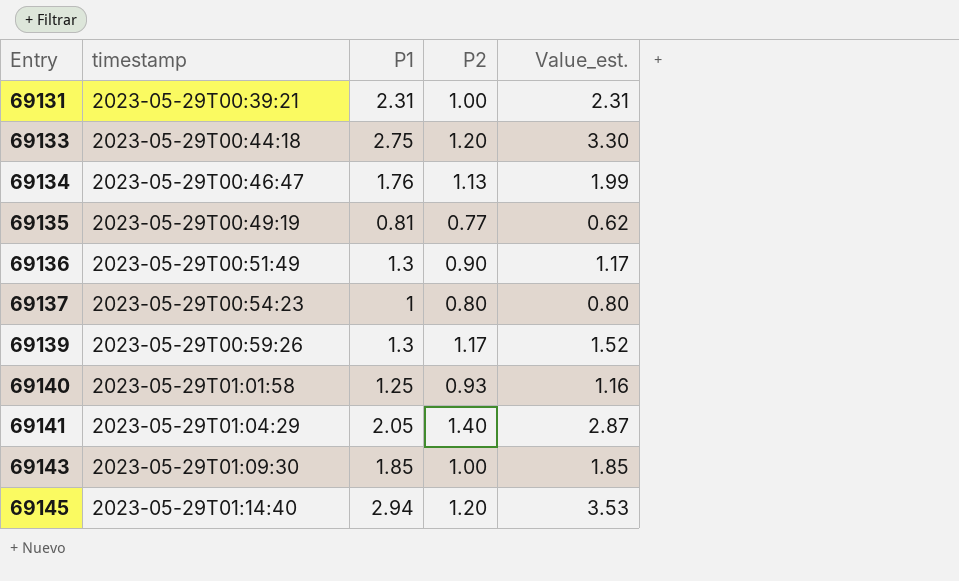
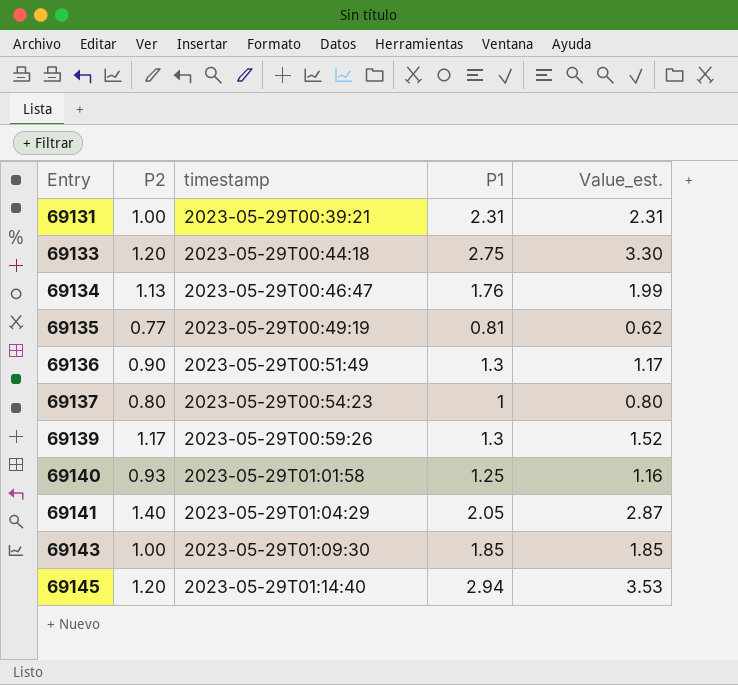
column P2 | position: 4 -> 2

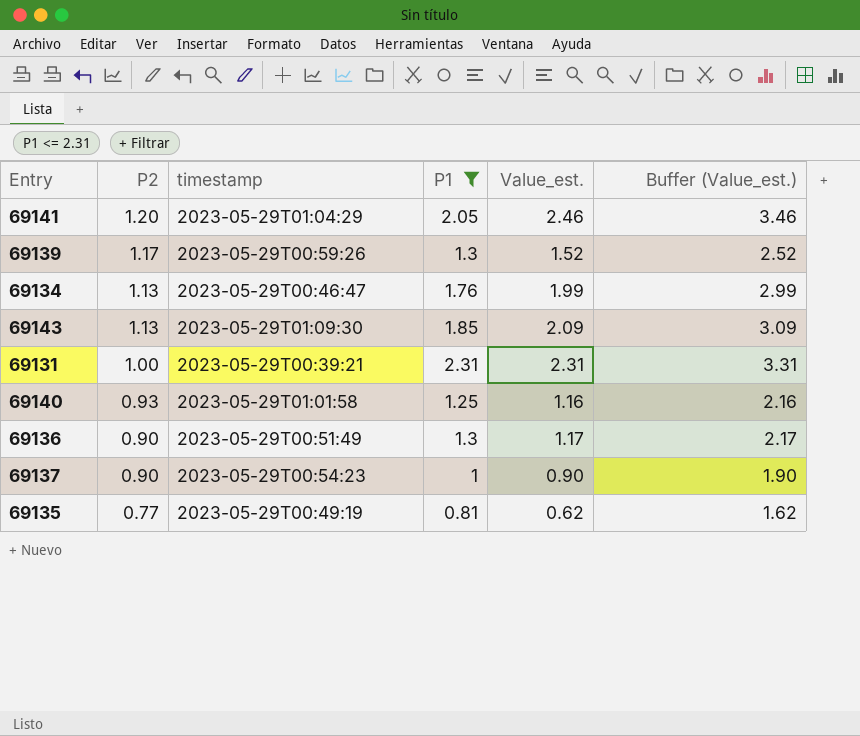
filter: none -> P1 <= 2.31
row order: Entry ascending -> P2 descending
column Buffer (Value_est.) | formula: none -> [Value_est.] + 1
69141 | P2: 1.40 -> 1.20
69141 | Value_est.: 2.87 -> 2.46
69143 | P2: 1.00 -> 1.13
69143 | Value_est.: 1.85 -> 2.09
69137 | P2: 0.80 -> 0.90
69137 | Value_est.: 0.80 -> 0.90

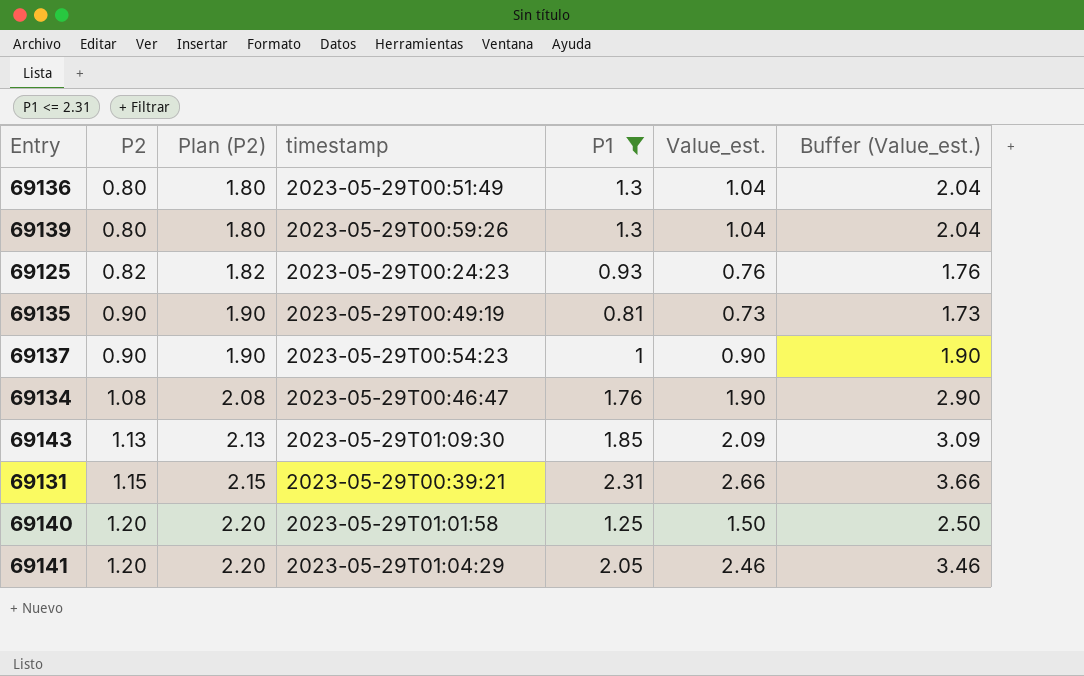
row order: P2 descending -> P2 ascending
column Plan (P2) | formula: none -> [P2] + 1
69136 | P2: 0.90 -> 0.80
69136 | Value_est.: 1.17 -> 1.04
69136 | Buffer (Value_est.): 2.17 -> 2.04
69139 | P2: 1.17 -> 0.80
69139 | Value_est.: 1.52 -> 1.04
69139 | Buffer (Value_est.): 2.52 -> 2.04
row 69125: none -> 0.82 | 1.82 | 2023-05-29T00:24:23 | 0.93 | 0.76 | 1.76
69135 | P2: 0.77 -> 0.90
69135 | Value_est.: 0.62 -> 0.73
69135 | Buffer (Value_est.): 1.62 -> 1.73
69134 | P2: 1.13 -> 1.08
69134 | Value_est.: 1.99 -> 1.90
69134 | Buffer (Value_est.): 2.99 -> 2.90
69131 | P2: 1.00 -> 1.15
69131 | Value_est.: 2.31 -> 2.66
69131 | Buffer (Value_est.): 3.31 -> 3.66
69140 | P2: 0.93 -> 1.20
69140 | Value_est.: 1.16 -> 1.50
69140 | Buffer (Value_est.): 2.16 -> 2.50

